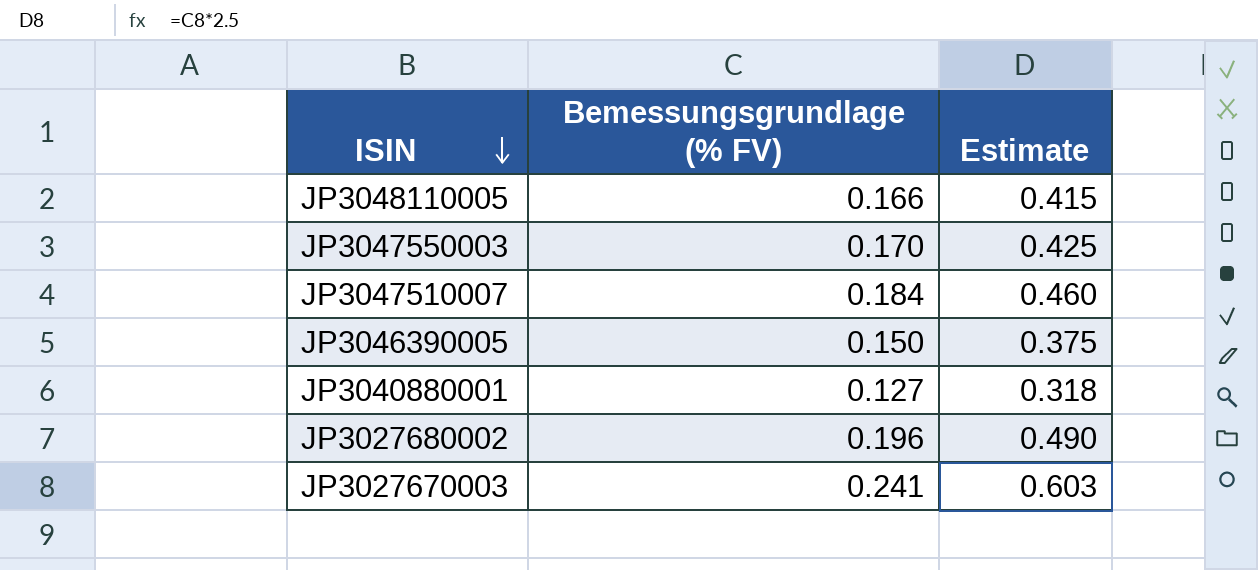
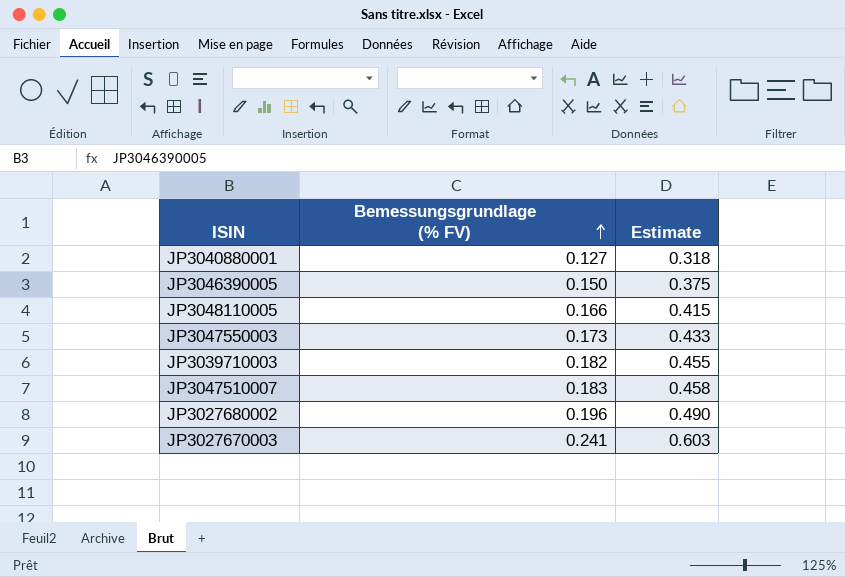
row order: ISIN descending -> Bemessungsgrundlage (% FV) ascending
JP3047550003 | Bemessungsgrundlage (% FV): 0.170 -> 0.173
JP3047550003 | Estimate: 0.425 -> 0.433
row JP3039710003: none -> 0.182 | 0.455
JP3047510007 | Bemessungsgrundlage (% FV): 0.184 -> 0.183
JP3047510007 | Estimate: 0.460 -> 0.458

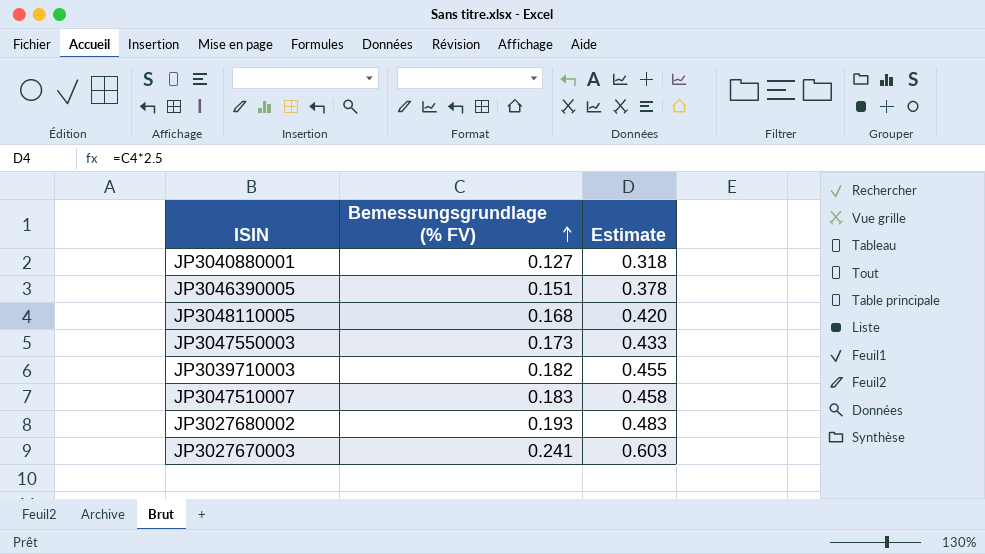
JP3046390005 | Bemessungsgrundlage (% FV): 0.150 -> 0.151
JP3046390005 | Estimate: 0.375 -> 0.378
JP3048110005 | Bemessungsgrundlage (% FV): 0.166 -> 0.168
JP3048110005 | Estimate: 0.415 -> 0.420
JP3027680002 | Bemessungsgrundlage (% FV): 0.196 -> 0.193
JP3027680002 | Estimate: 0.490 -> 0.483

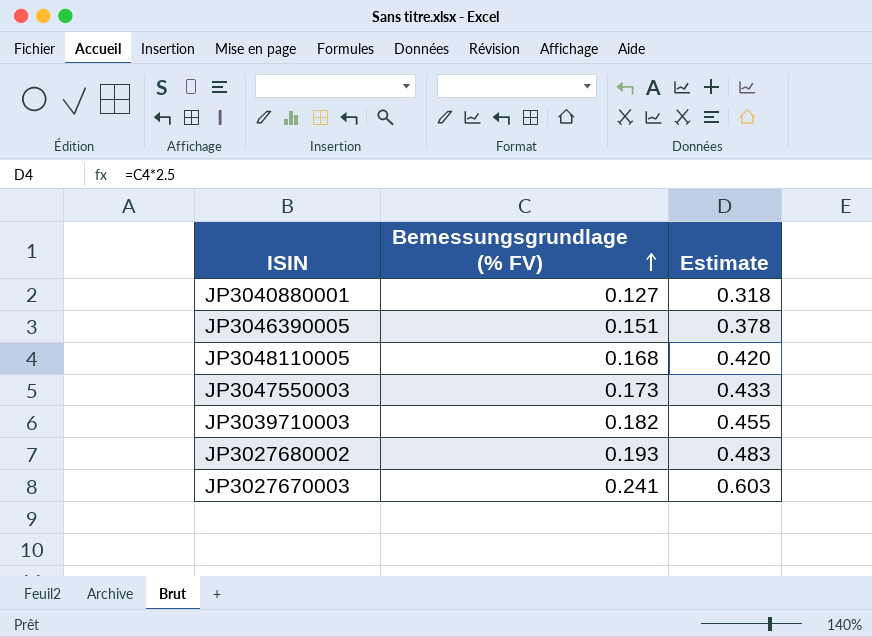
row JP3047510007: 0.183 | 0.458 -> none

